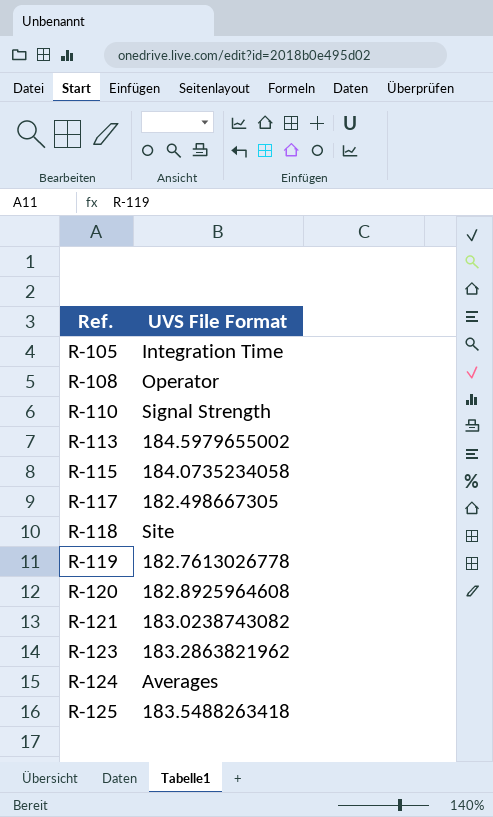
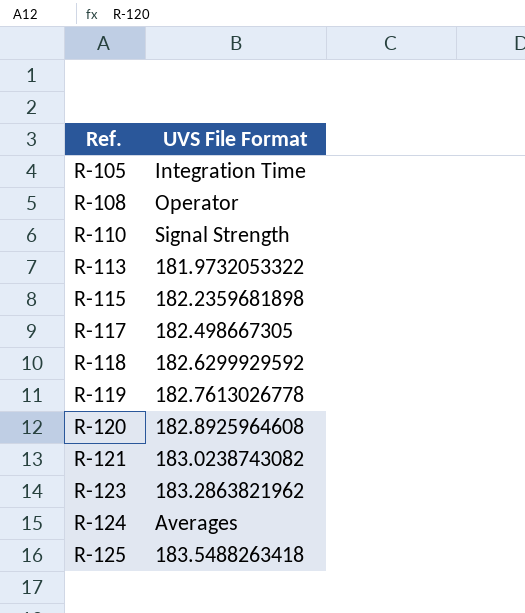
R-113 | UVS File Format: 184.5979655002 -> 181.9732053322
R-115 | UVS File Format: 184.0735234058 -> 182.2359681898
R-118 | UVS File Format: Site -> 182.6299929592

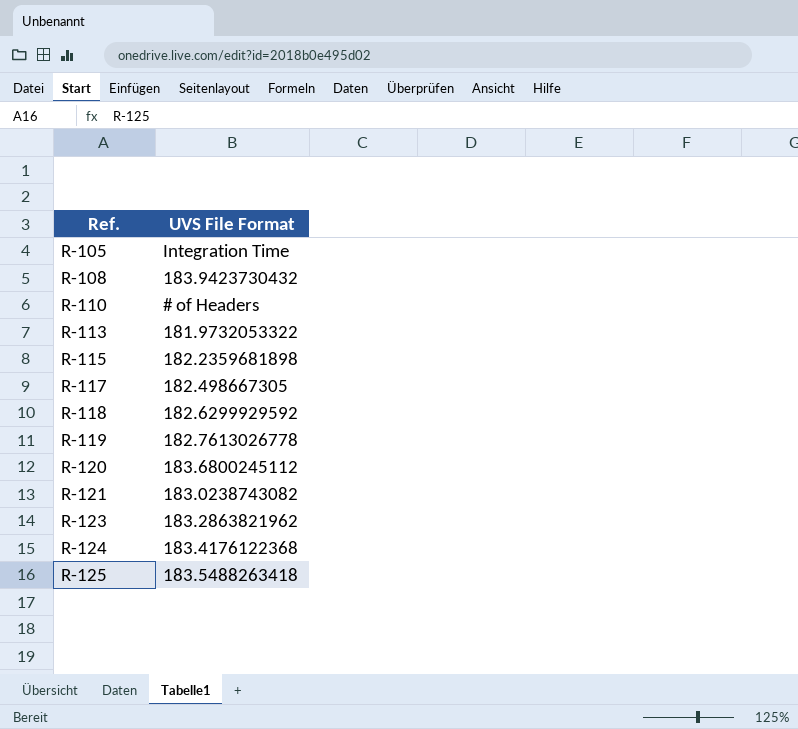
R-108 | UVS File Format: Operator -> 183.9423730432
R-110 | UVS File Format: Signal Strength -> # of Headers
R-120 | UVS File Format: 182.8925964608 -> 183.6800245112
R-124 | UVS File Format: Averages -> 183.4176122368

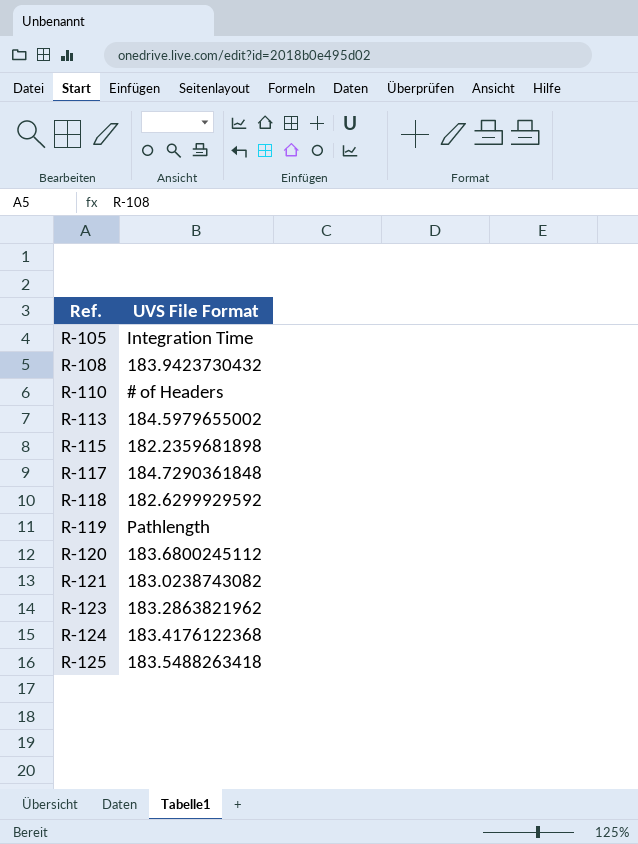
R-113 | UVS File Format: 181.9732053322 -> 184.5979655002
R-117 | UVS File Format: 182.498667305 -> 184.7290361848
R-119 | UVS File Format: 182.7613026778 -> Pathlength

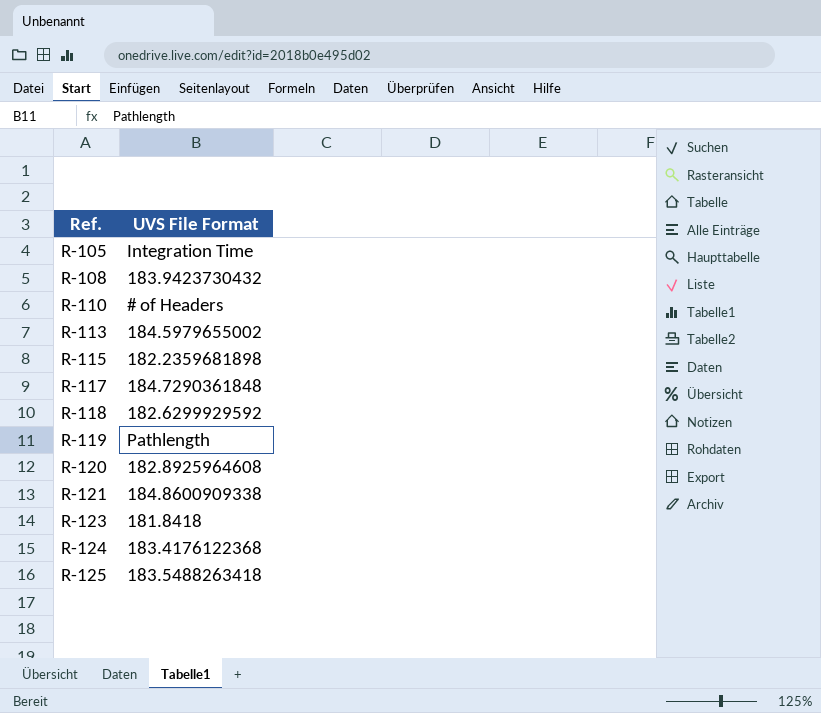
R-120 | UVS File Format: 183.6800245112 -> 182.8925964608
R-121 | UVS File Format: 183.0238743082 -> 184.8600909338
R-123 | UVS File Format: 183.2863821962 -> 181.8418

